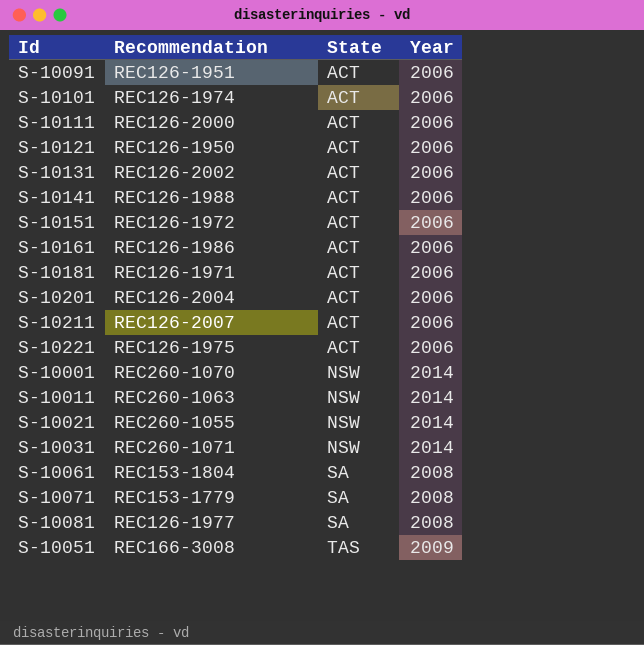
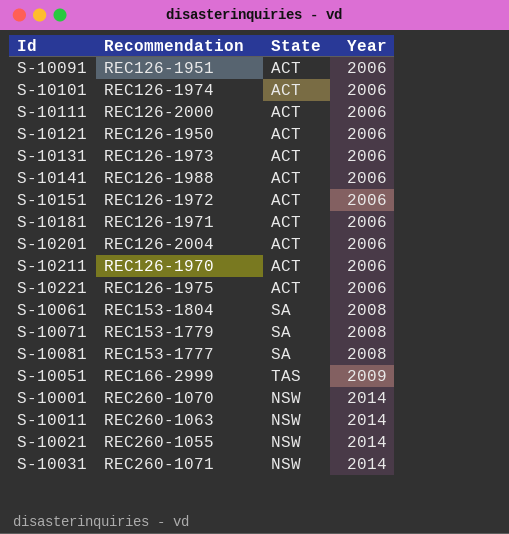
row order: State ascending -> Year ascending
row S-10161: REC126-1986 | ACT | 2006 -> none
S-10131 | Recommendation: REC126-2002 -> REC126-1973
S-10211 | Recommendation: REC126-2007 -> REC126-1970
S-10081 | Recommendation: REC126-1977 -> REC153-1777
S-10051 | Recommendation: REC166-3008 -> REC166-2999

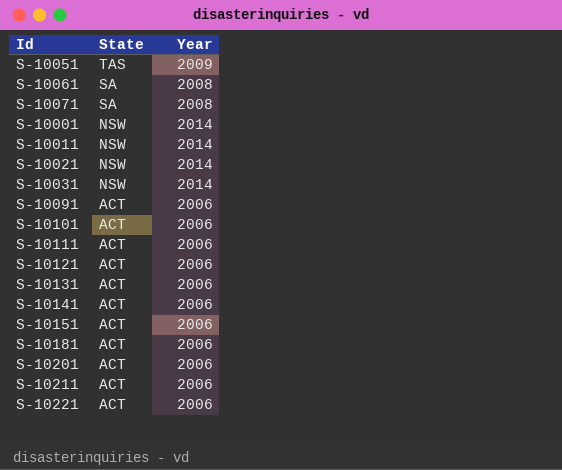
row order: Year ascending -> State descending
column Recommendation | position: 2 -> none
row S-10081: REC153-1777 | SA | 2008 -> none

